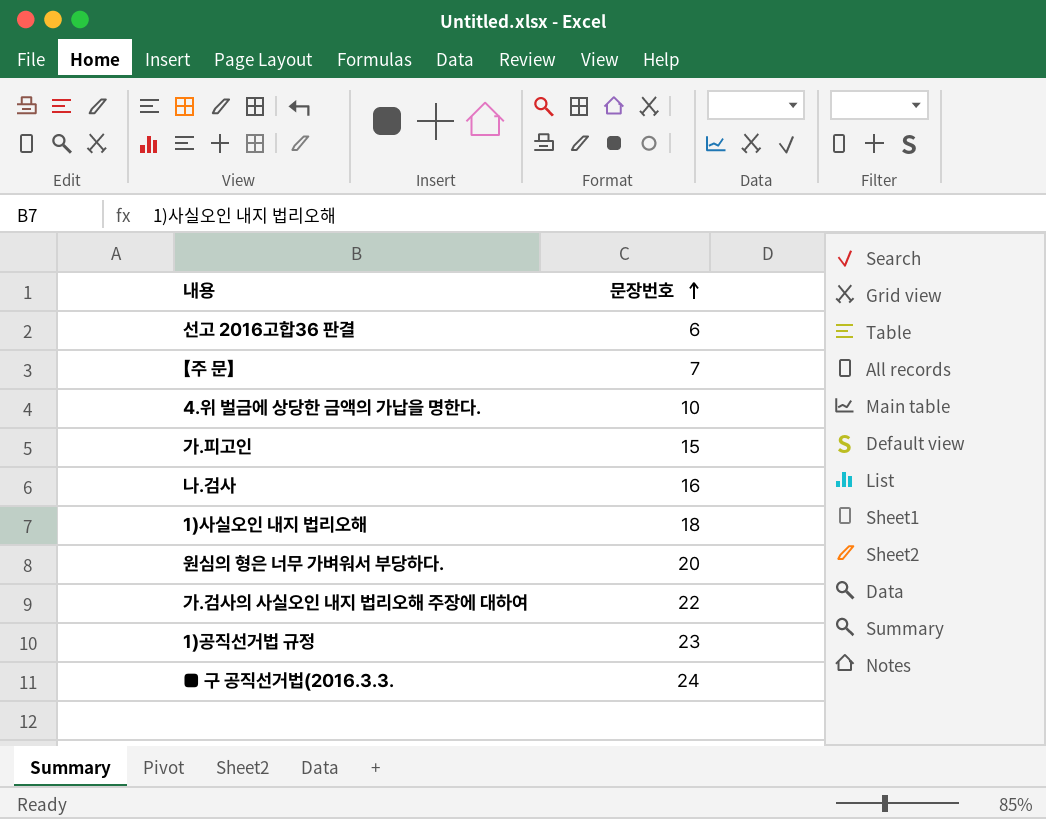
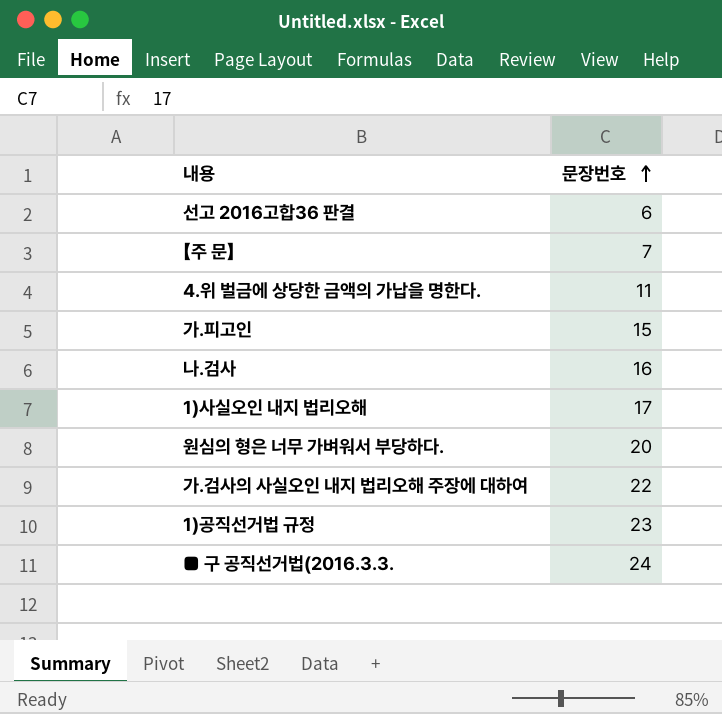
4.위 벌금에 상당한 금액의 가납을 명한다. | 문장번호: 10 -> 11
1)사실오인 내지 법리오해 | 문장번호: 18 -> 17

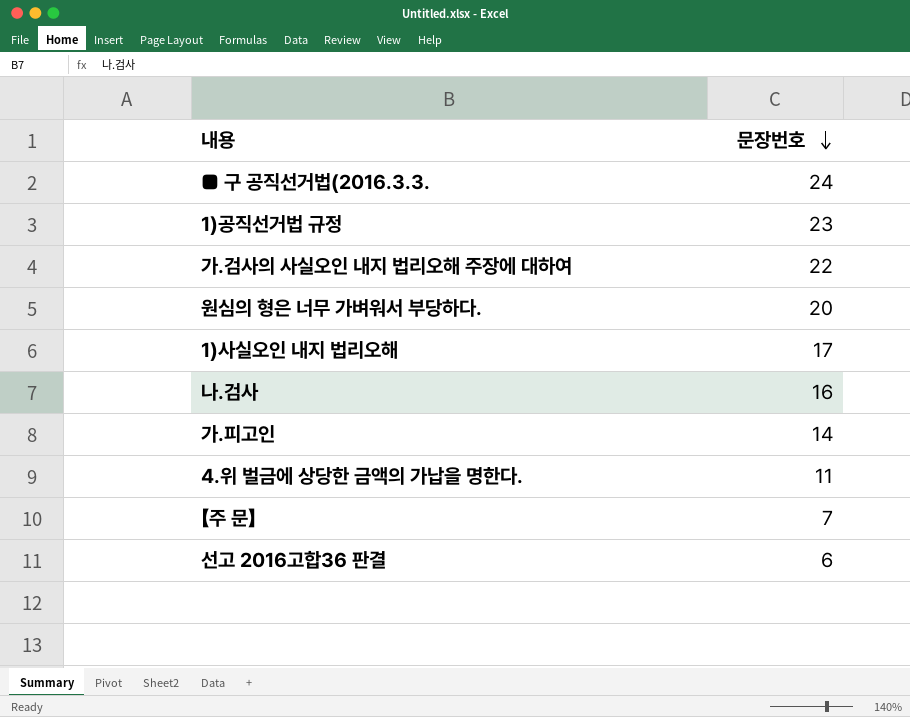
row order: 문장번호 ascending -> 문장번호 descending
가.피고인 | 문장번호: 15 -> 14

